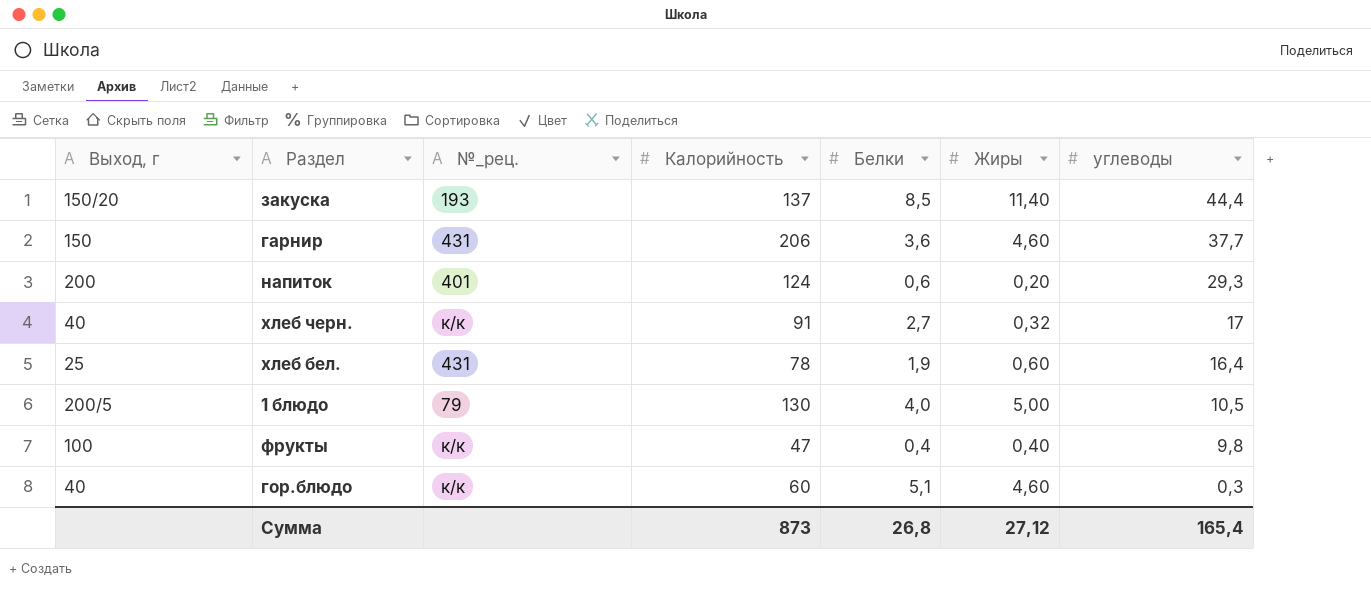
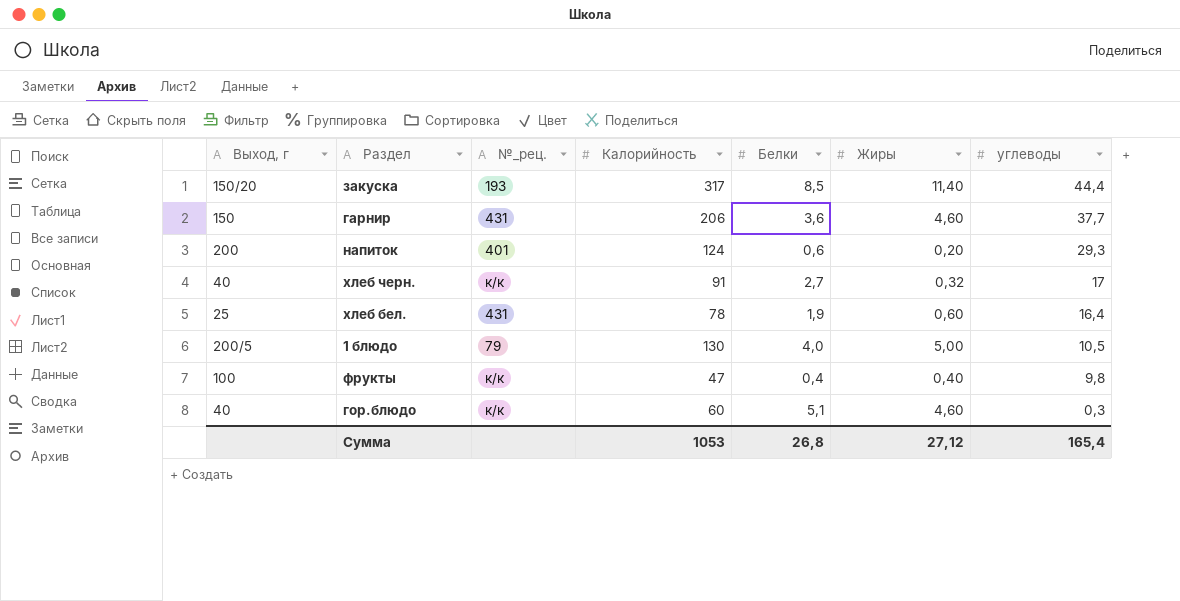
закуска | Калорийность: 137 -> 317
Сумма | Калорийность: 873 -> 1053

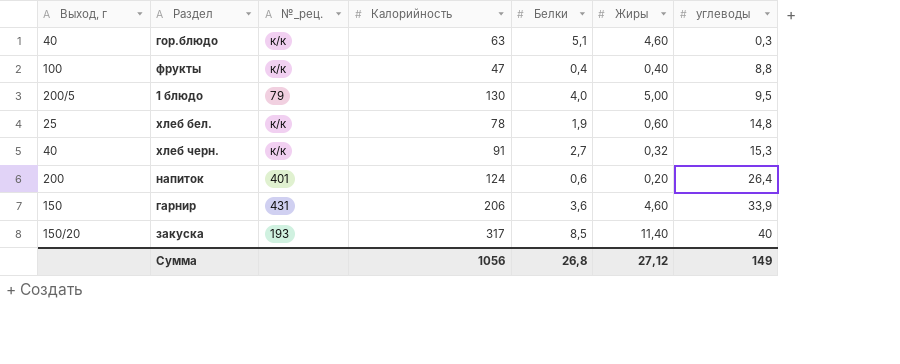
row order: углеводы descending -> углеводы ascending
гор.блюдо | Калорийность: 60 -> 63
фрукты | углеводы: 9,8 -> 8,8
1 блюдо | углеводы: 10,5 -> 9,5
хлеб бел. | №_рец.: 431 -> к/к
хлеб бел. | углеводы: 16,4 -> 14,8
хлеб черн. | углеводы: 17 -> 15,3
напиток | углеводы: 29,3 -> 26,4
гарнир | углеводы: 37,7 -> 33,9
закуска | углеводы: 44,4 -> 40
Сумма | Калорийность: 1053 -> 1056
Сумма | углеводы: 165,4 -> 149

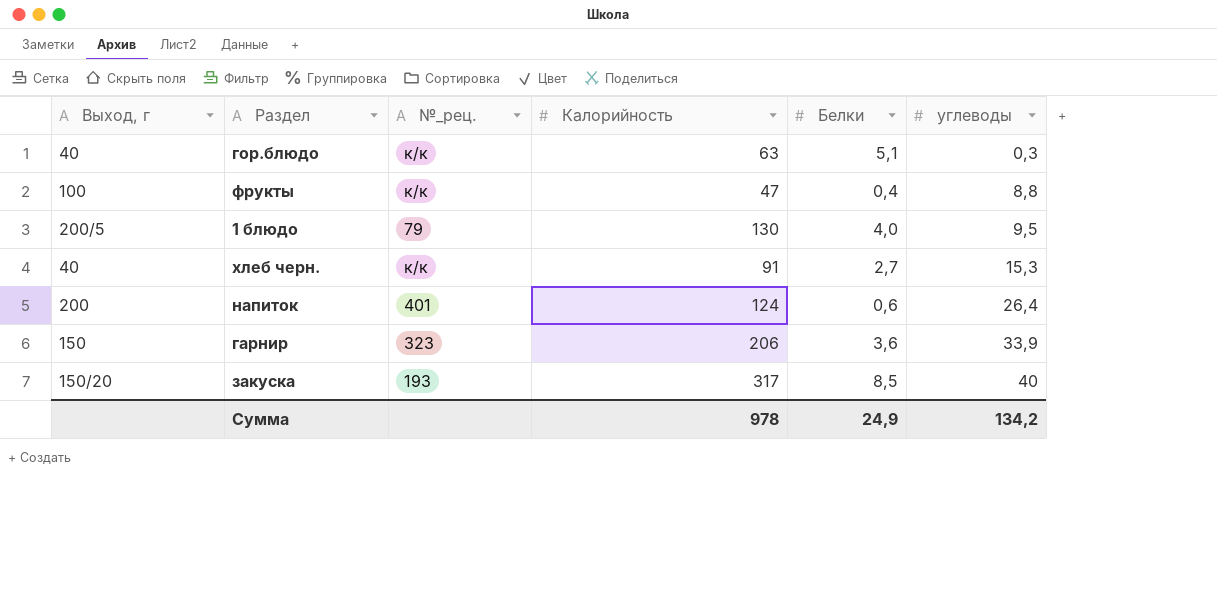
column Жиры | position: 6 -> none
row хлеб бел.: 25 | к/к | 78 | 1,9 | 0,60 | 14,8 -> none
гарнир | №_рец.: 431 -> 323
Сумма | Калорийность: 1056 -> 978
Сумма | Белки: 26,8 -> 24,9
Сумма | углеводы: 149 -> 134,2

